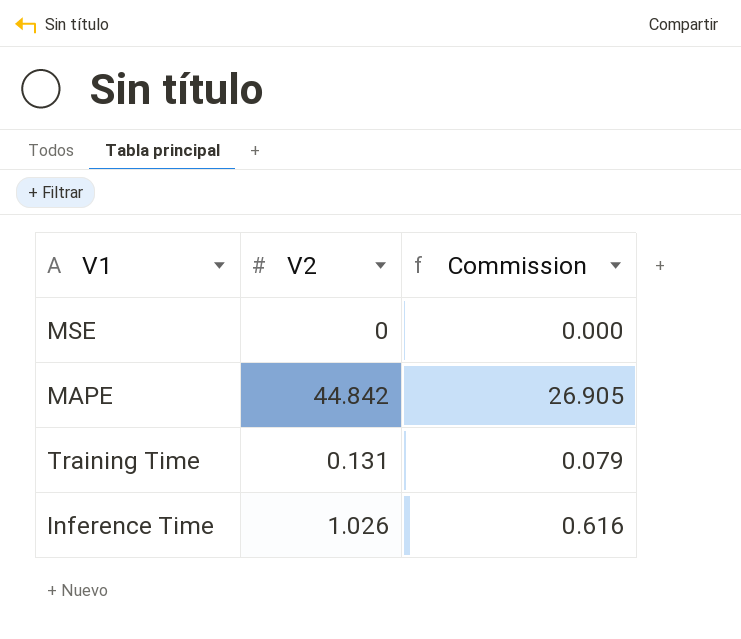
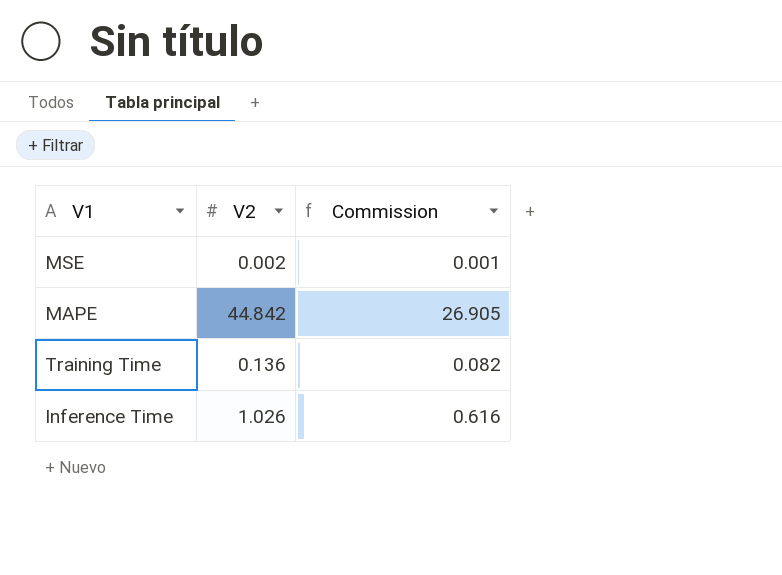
MSE | V2: 0 -> 0.002
MSE | Commission: 0.000 -> 0.001
Training Time | V2: 0.131 -> 0.136
Training Time | Commission: 0.079 -> 0.082

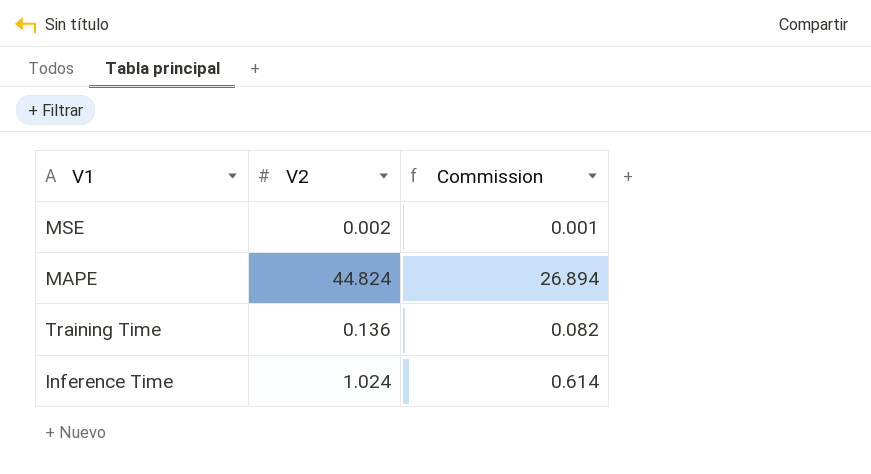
MAPE | V2: 44.842 -> 44.824
MAPE | Commission: 26.905 -> 26.894
Inference Time | V2: 1.026 -> 1.024
Inference Time | Commission: 0.616 -> 0.614

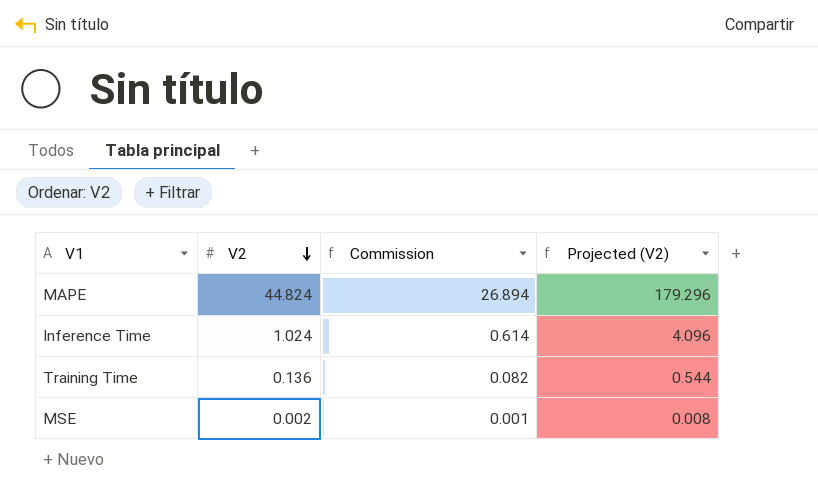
row order: none -> V2 descending
column Projected (V2) | formula: none -> [V2] * 4

